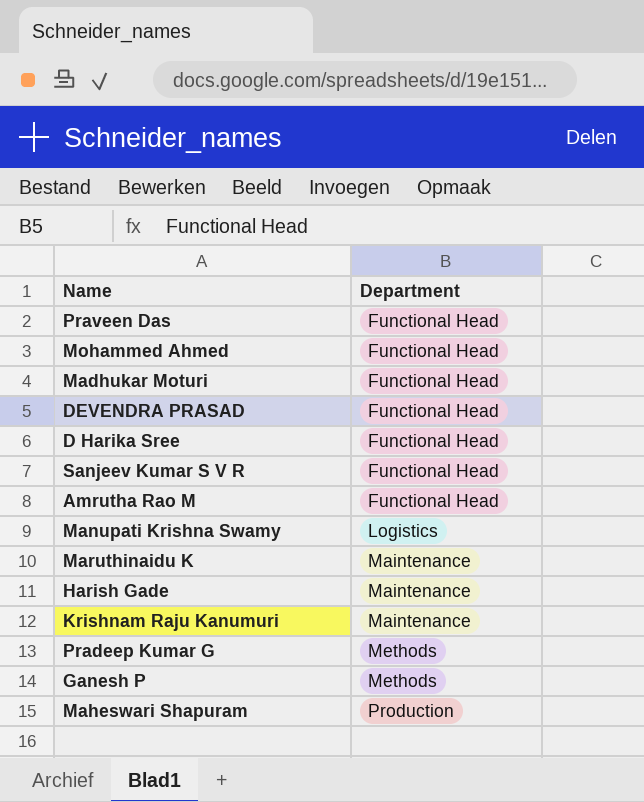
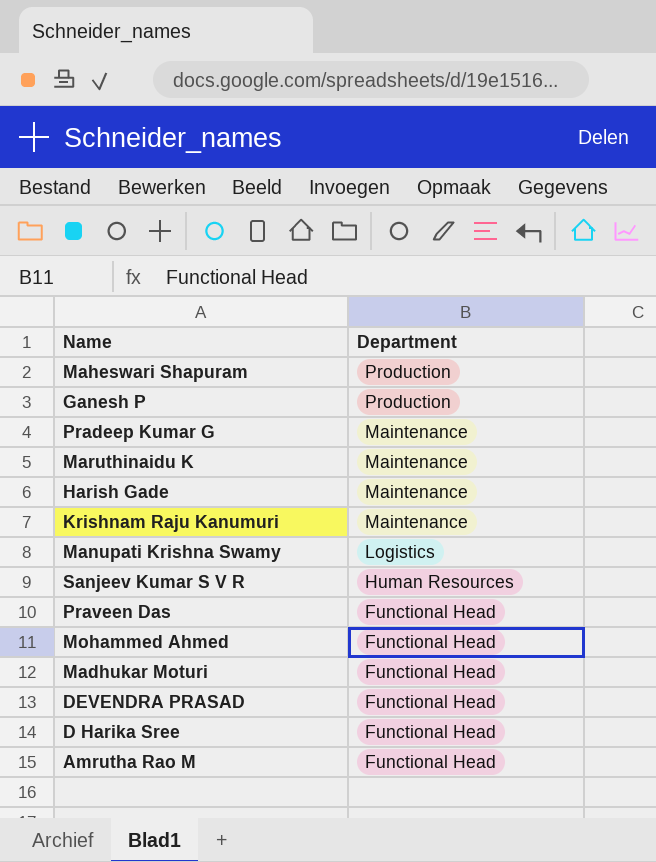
row order: Department ascending -> Department descending
Ganesh P | Department: Methods -> Production
Pradeep Kumar G | Department: Methods -> Maintenance
Sanjeev Kumar S V R | Department: Functional Head -> Human Resources

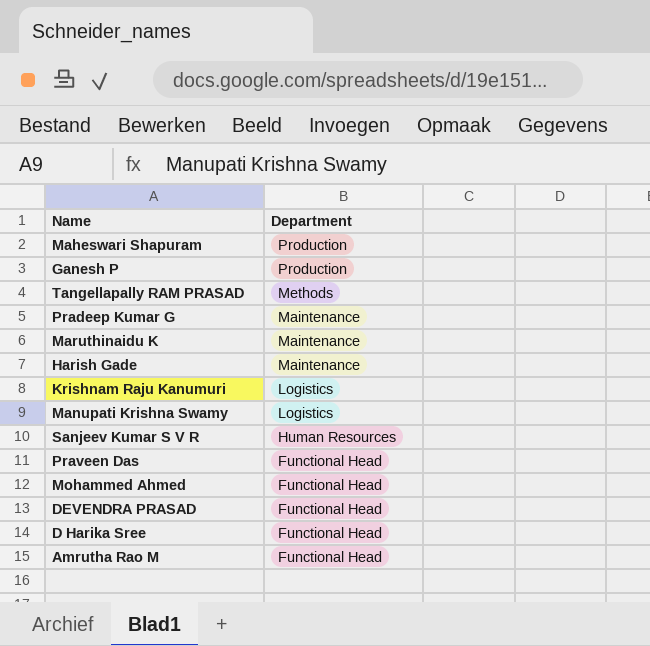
row Madhukar Moturi: Functional Head -> none
row Tangellapally RAM PRASAD: none -> Methods
Krishnam Raju Kanumuri | Department: Maintenance -> Logistics

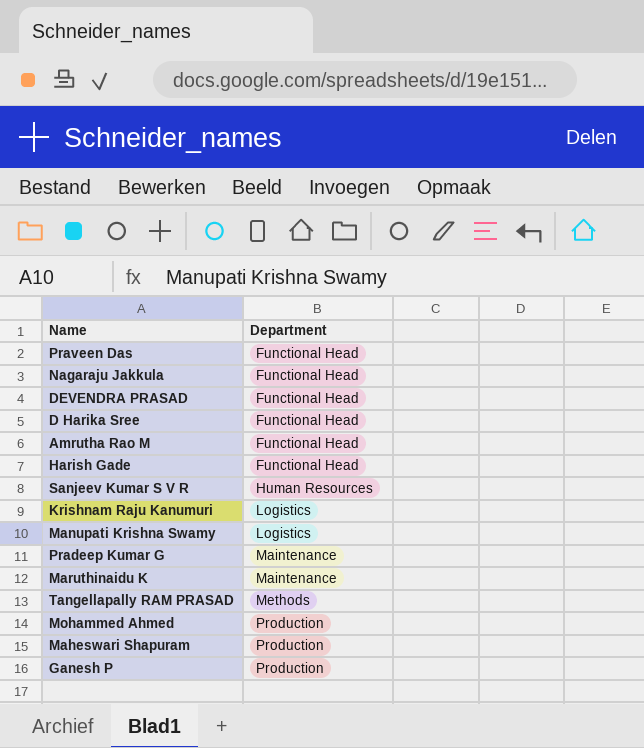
row order: Department descending -> Department ascending
row Nagaraju Jakkula: none -> Functional Head
Harish Gade | Department: Maintenance -> Functional Head
Mohammed Ahmed | Department: Functional Head -> Production

